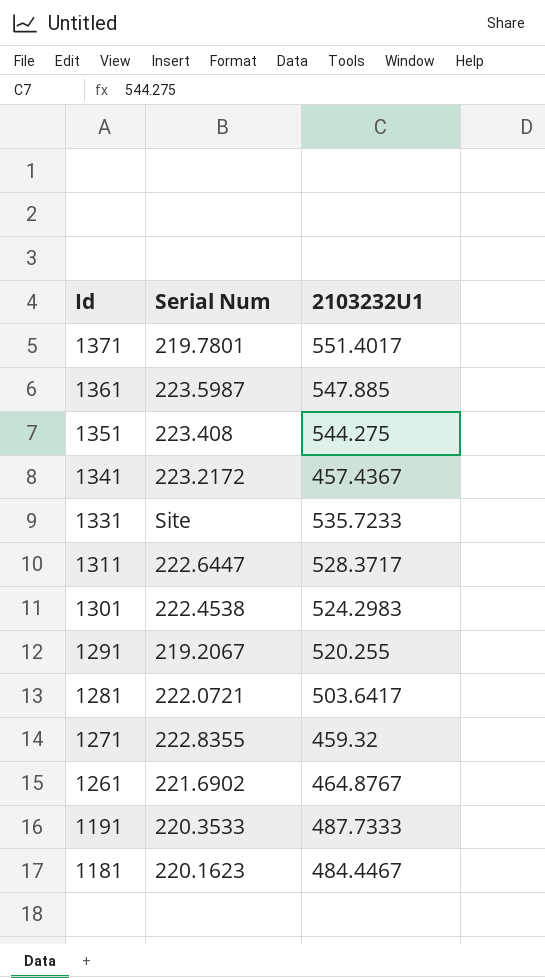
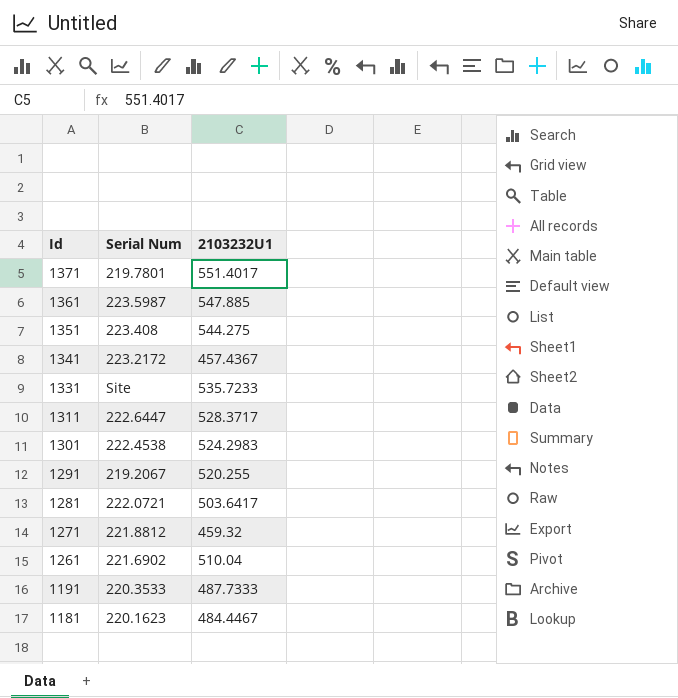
1271 | Serial Num: 222.8355 -> 221.8812
1261 | 2103232U1: 464.8767 -> 510.04

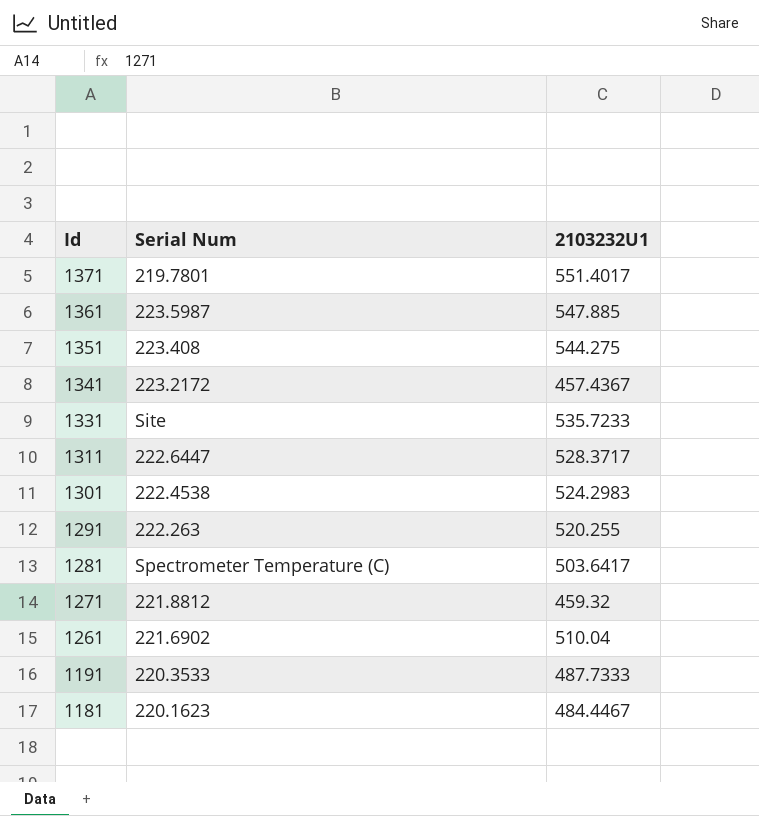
1291 | Serial Num: 219.2067 -> 222.263
1281 | Serial Num: 222.0721 -> Spectrometer Temperature (C)

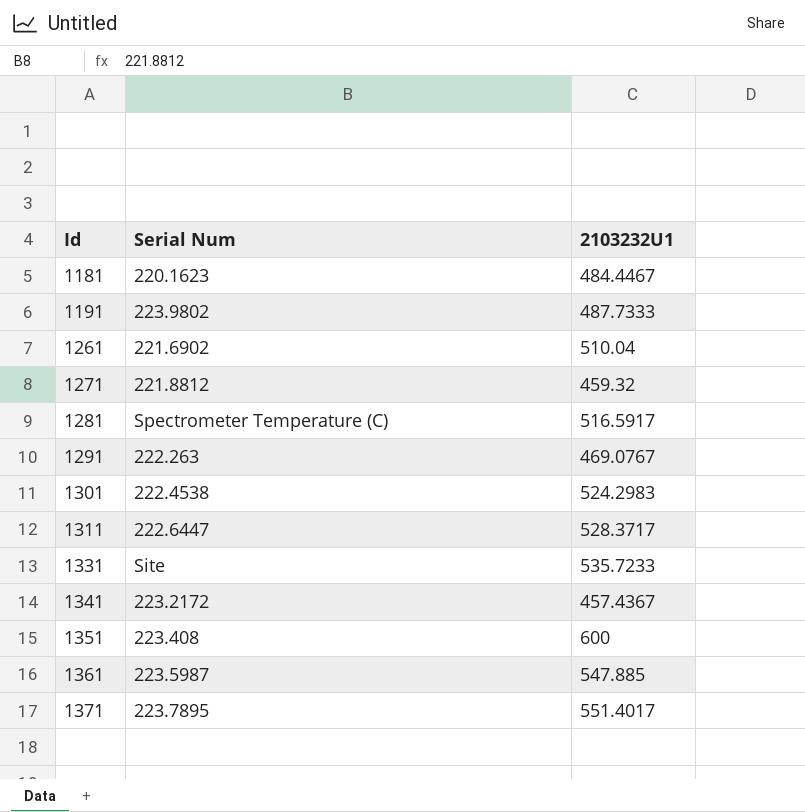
row order: Id descending -> Id ascending
1191 | Serial Num: 220.3533 -> 223.9802
1281 | 2103232U1: 503.6417 -> 516.5917
1291 | 2103232U1: 520.255 -> 469.0767
1351 | 2103232U1: 544.275 -> 600
1371 | Serial Num: 219.7801 -> 223.7895

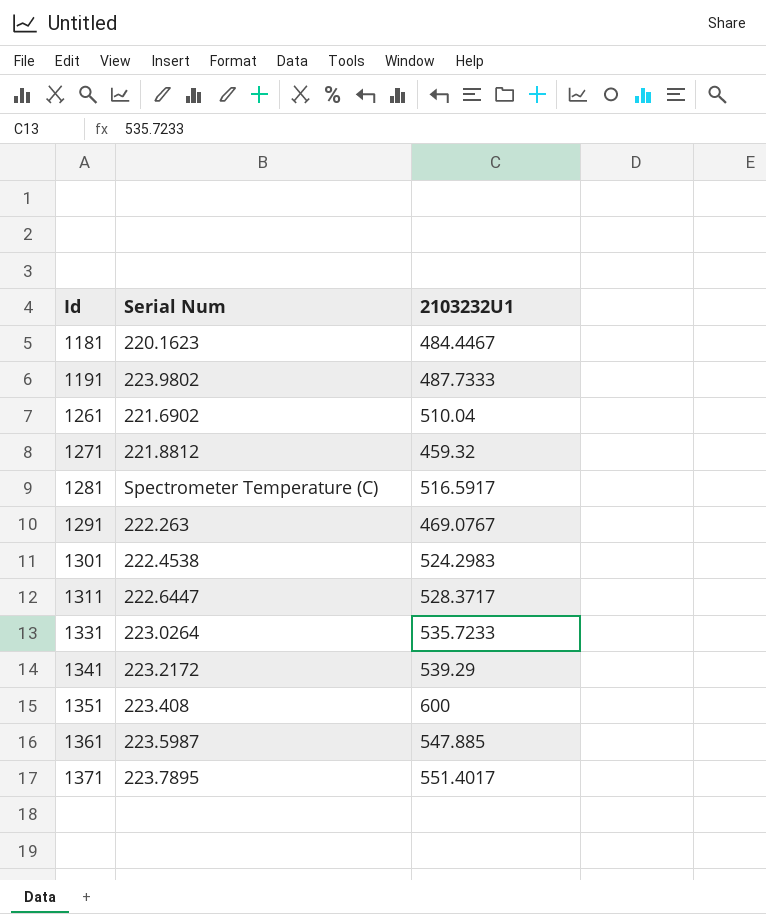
1331 | Serial Num: Site -> 223.0264
1341 | 2103232U1: 457.4367 -> 539.29

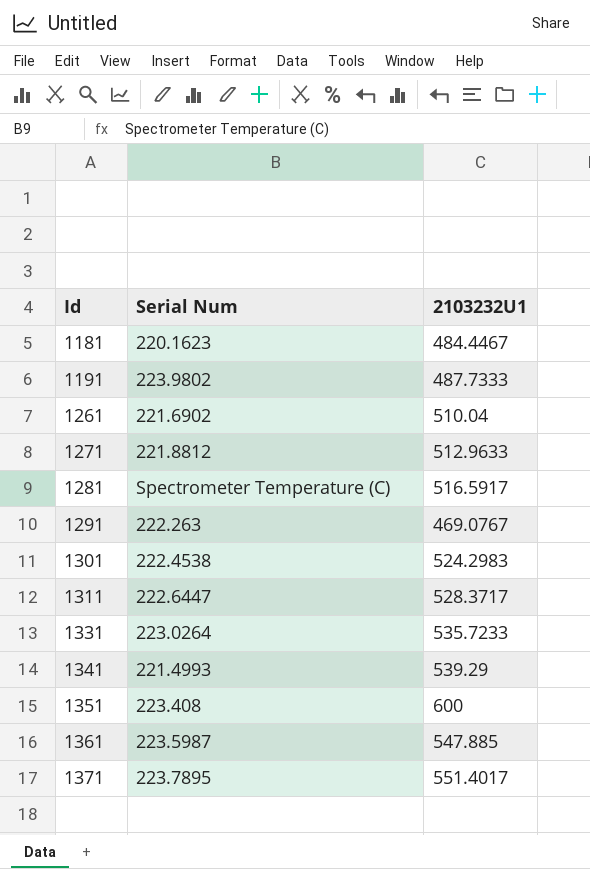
1271 | 2103232U1: 459.32 -> 512.9633
1341 | Serial Num: 223.2172 -> 221.4993

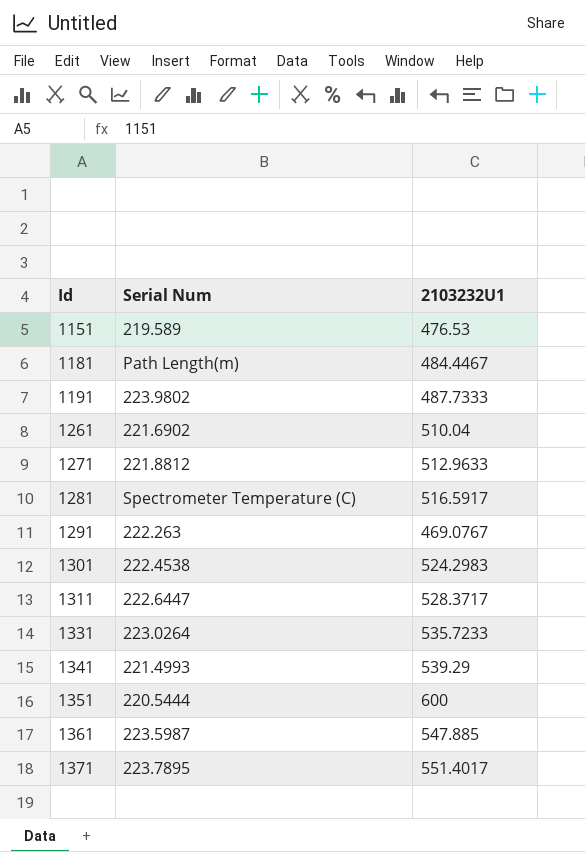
row 1151: none -> 219.589 | 476.53
1181 | Serial Num: 220.1623 -> Path Length(m)
1351 | Serial Num: 223.408 -> 220.5444

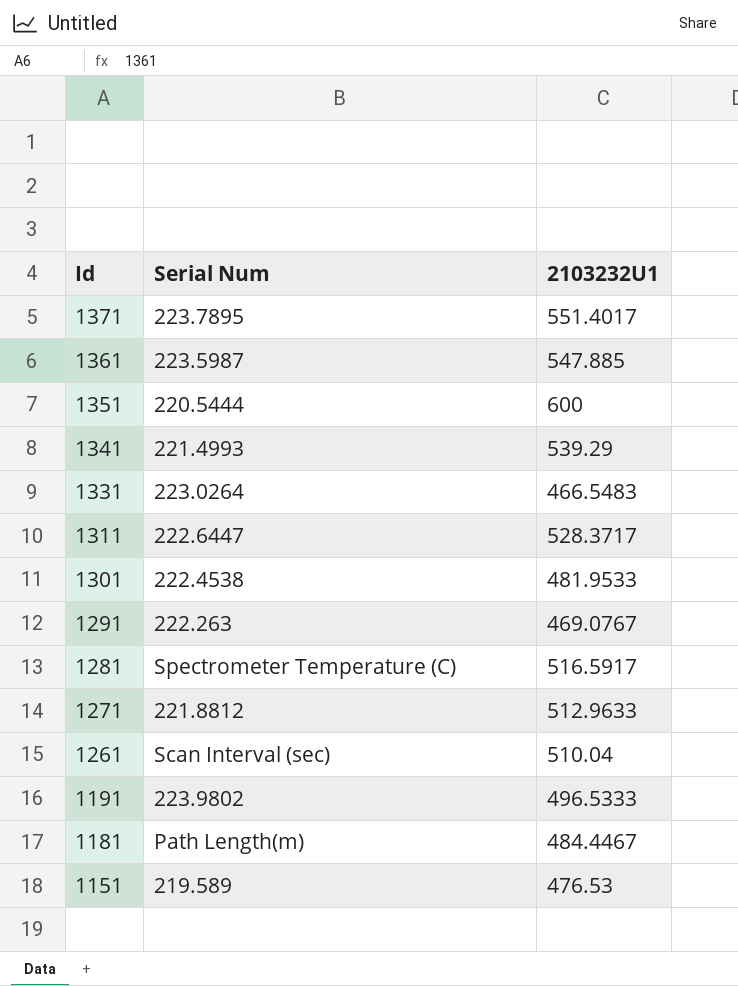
row order: Id ascending -> Id descending
1331 | 2103232U1: 535.7233 -> 466.5483
1301 | 2103232U1: 524.2983 -> 481.9533
1261 | Serial Num: 221.6902 -> Scan Interval (sec)
1191 | 2103232U1: 487.7333 -> 496.5333

